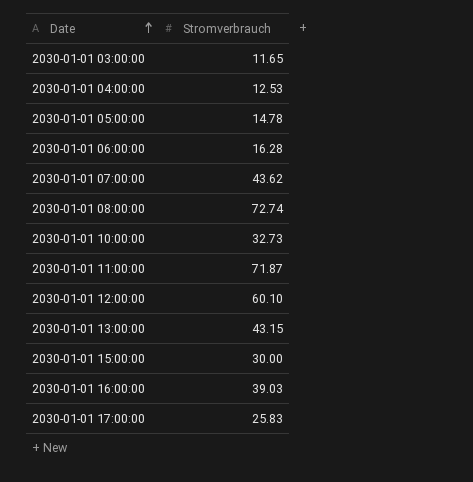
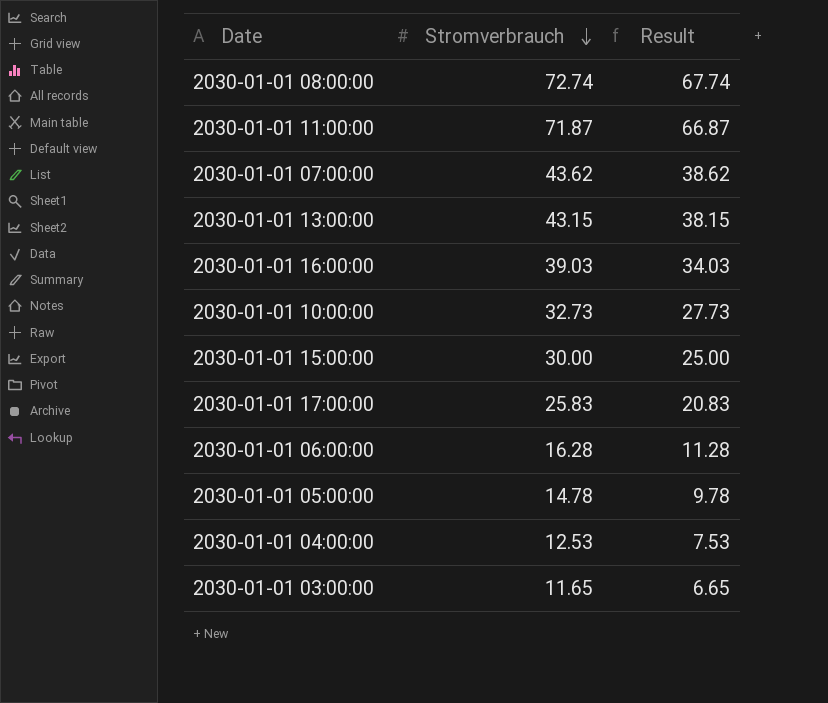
row order: Date ascending -> Stromverbrauch descending
column Result | formula: none -> [Stromverbrauch] - 5
row 2030-01-01 12:00:00: 60.10 -> none

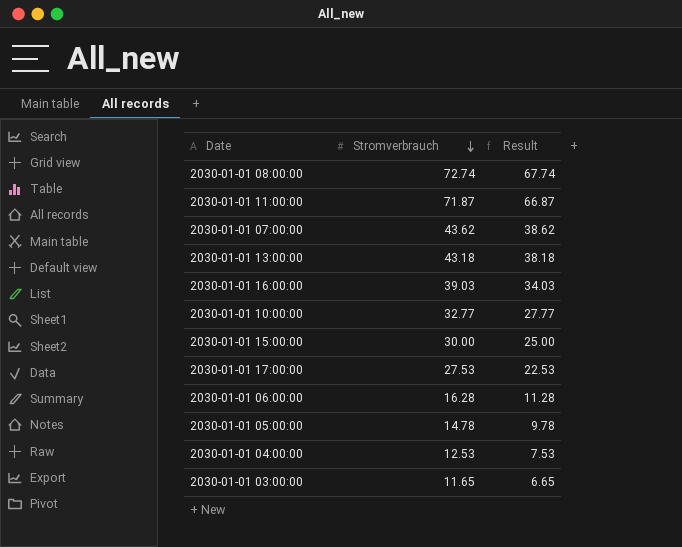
2030-01-01 13:00:00 | Stromverbrauch: 43.15 -> 43.18
2030-01-01 13:00:00 | Result: 38.15 -> 38.18
2030-01-01 10:00:00 | Stromverbrauch: 32.73 -> 32.77
2030-01-01 10:00:00 | Result: 27.73 -> 27.77
2030-01-01 17:00:00 | Stromverbrauch: 25.83 -> 27.53
2030-01-01 17:00:00 | Result: 20.83 -> 22.53

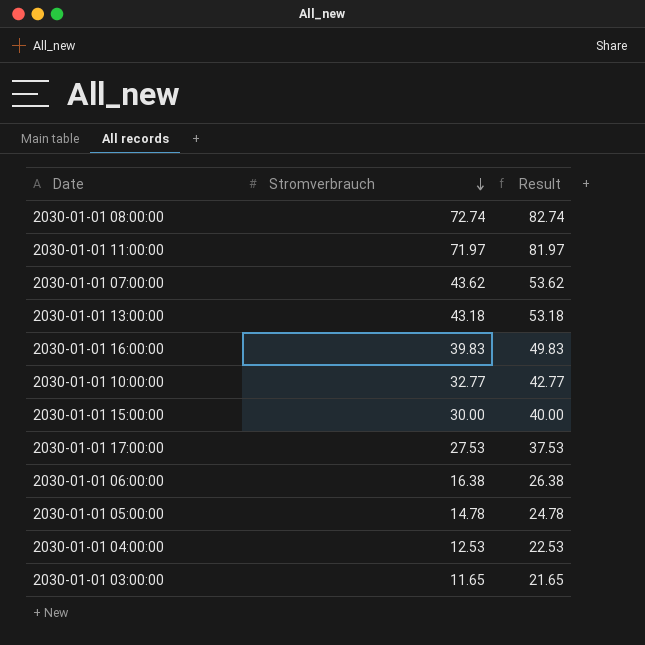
column Result | formula: [Stromverbrauch] - 5 -> [Stromverbrauch] + 10
2030-01-01 11:00:00 | Stromverbrauch: 71.87 -> 71.97
2030-01-01 16:00:00 | Stromverbrauch: 39.03 -> 39.83
2030-01-01 06:00:00 | Stromverbrauch: 16.28 -> 16.38

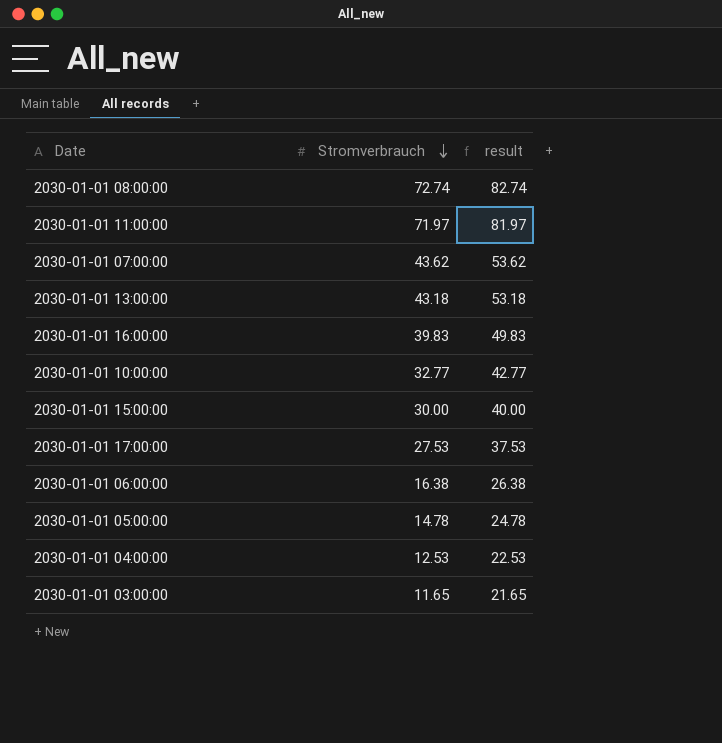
column name: Result -> result

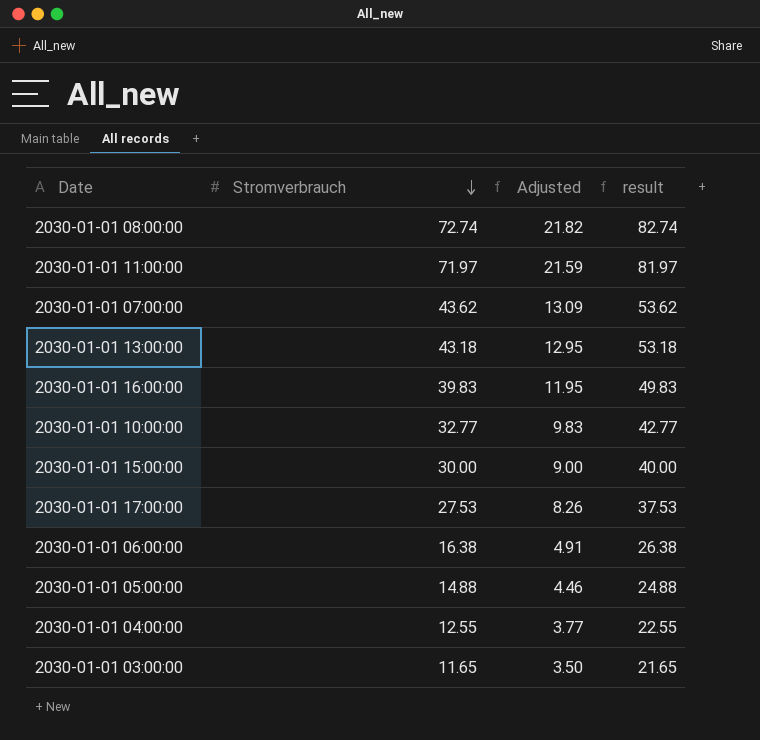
column Adjusted | formula: none -> [Stromverbrauch] * 0.3
2030-01-01 05:00:00 | Stromverbrauch: 14.78 -> 14.88
2030-01-01 05:00:00 | result: 24.78 -> 24.88
2030-01-01 04:00:00 | Stromverbrauch: 12.53 -> 12.55
2030-01-01 04:00:00 | result: 22.53 -> 22.55

